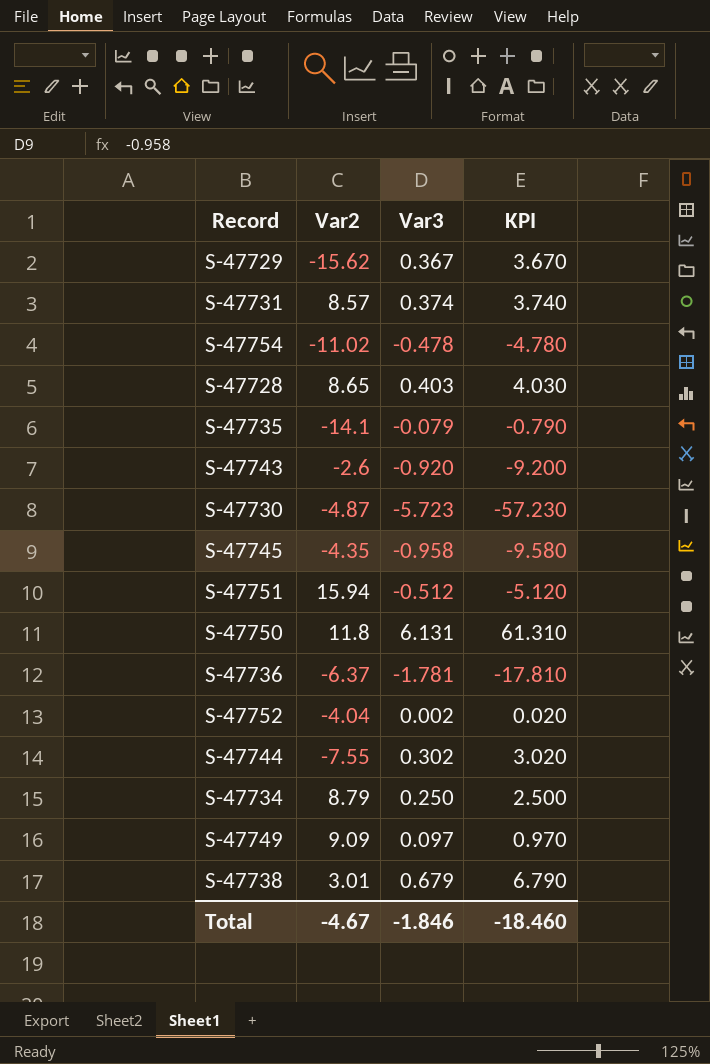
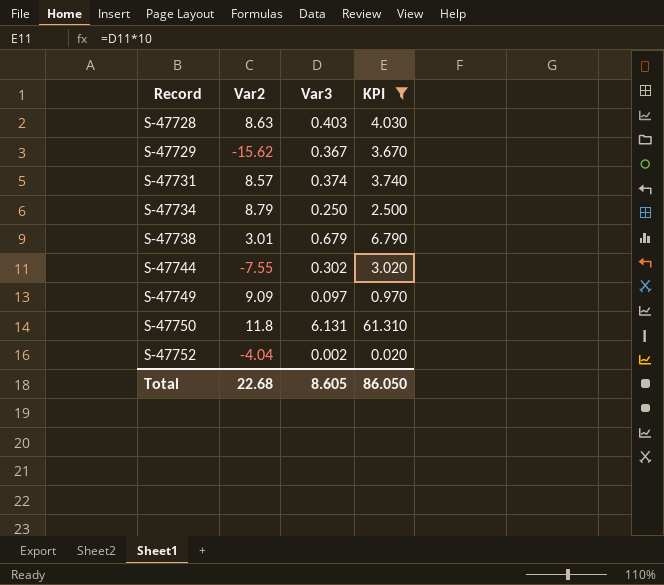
filter: none -> KPI >= 0.020
row order: none -> Record ascending
S-47728 | Var2: 8.65 -> 8.63
Total | Var2: -4.67 -> 22.68
Total | Var3: -1.846 -> 8.605
Total | KPI: -18.460 -> 86.050

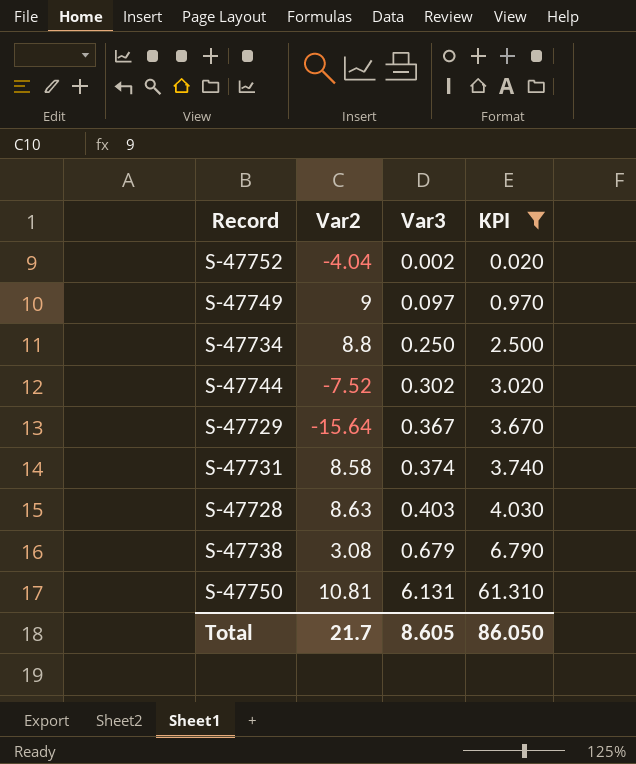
row order: Record ascending -> Var3 ascending
S-47749 | Var2: 9.09 -> 9
S-47734 | Var2: 8.79 -> 8.8
S-47744 | Var2: -7.55 -> -7.52
S-47729 | Var2: -15.62 -> -15.64
S-47731 | Var2: 8.57 -> 8.58
S-47738 | Var2: 3.01 -> 3.08
S-47750 | Var2: 11.8 -> 10.81
Total | Var2: 22.68 -> 21.7

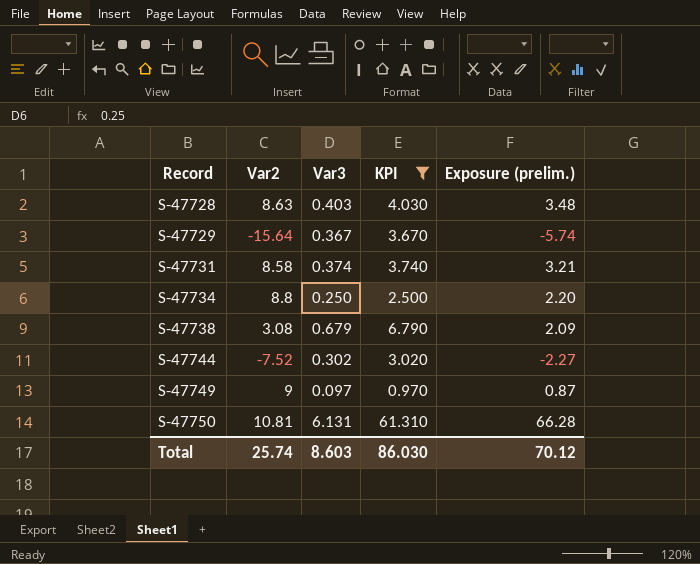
row order: Var3 ascending -> Record ascending
column Exposure (prelim.) | formula: none -> [Var2] * [Var3]
row S-47752: -4.04 | 0.002 | 0.020 -> none
Total | Var2: 21.7 -> 25.74
Total | Var3: 8.605 -> 8.603
Total | KPI: 86.050 -> 86.030

